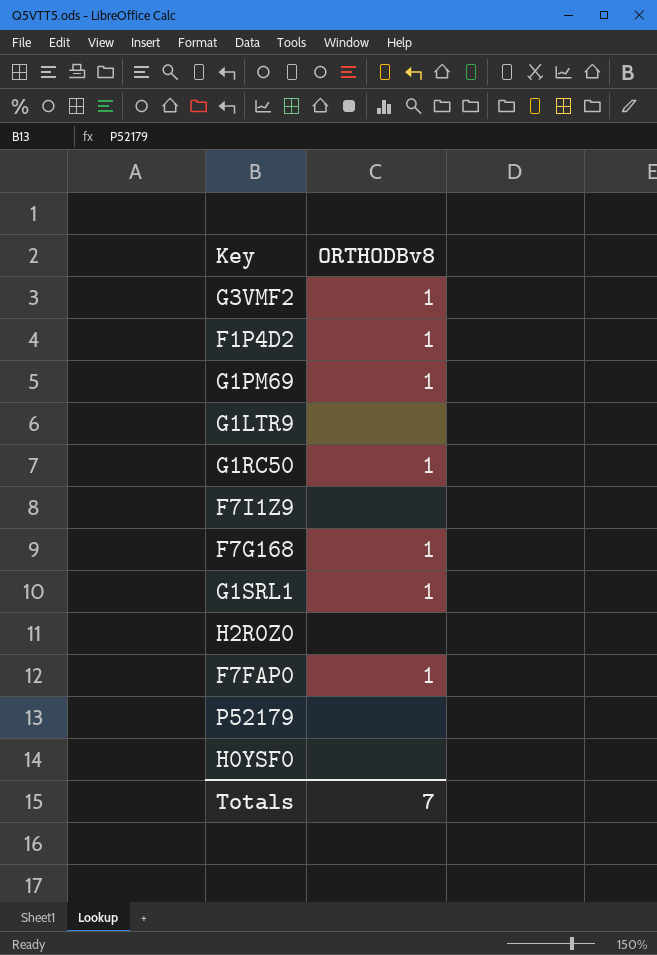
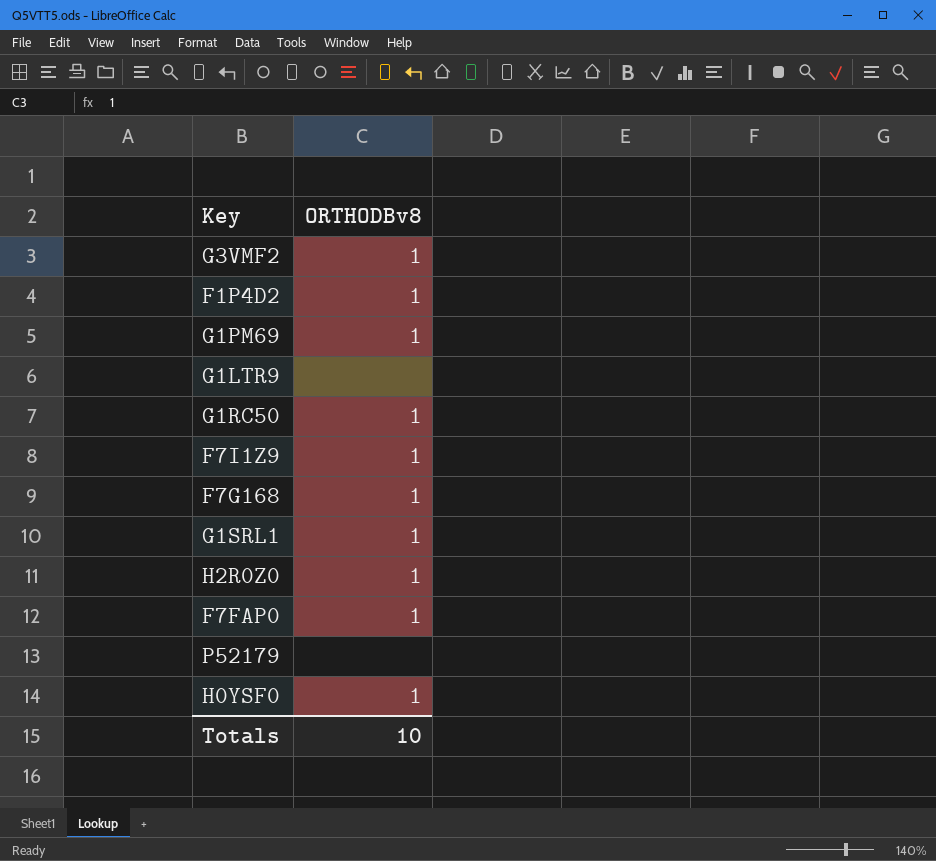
F7I1Z9 | ORTHODBv8: none -> 1
H2R0Z0 | ORTHODBv8: none -> 1
H0YSF0 | ORTHODBv8: none -> 1
Totals | ORTHODBv8: 7 -> 10

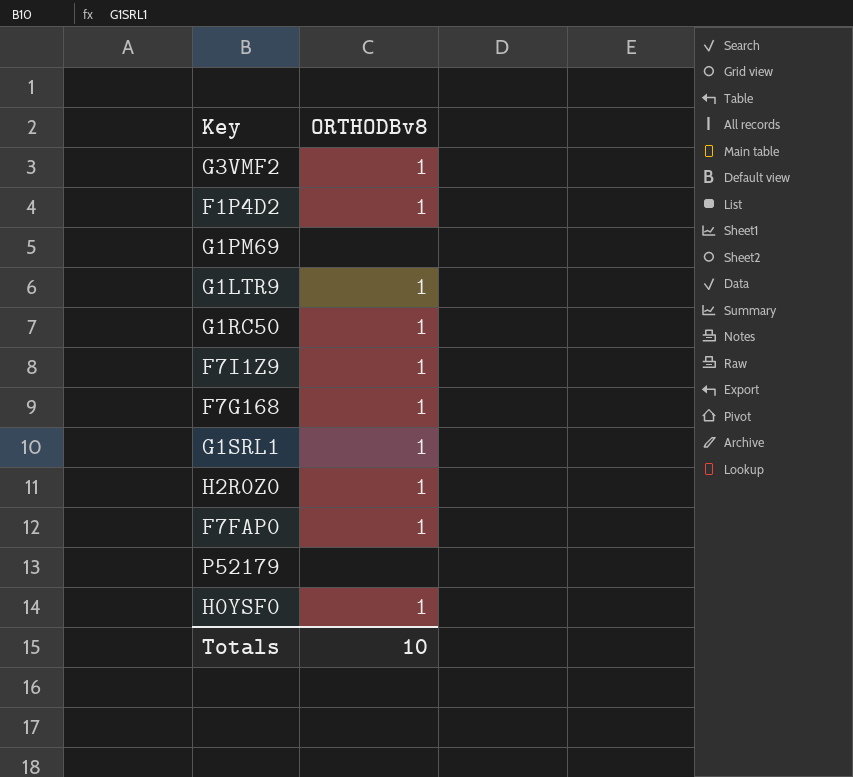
G1PM69 | ORTHODBv8: 1 -> none
G1LTR9 | ORTHODBv8: none -> 1

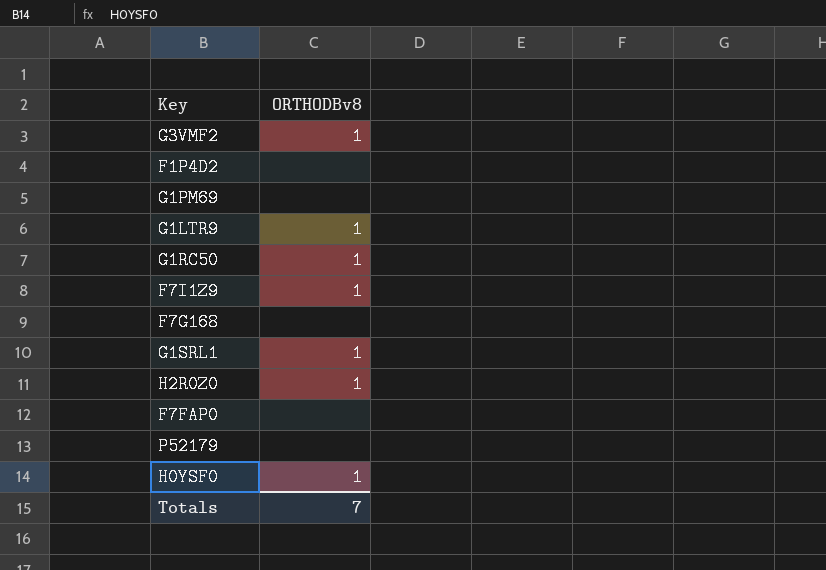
F1P4D2 | ORTHODBv8: 1 -> none
F7G168 | ORTHODBv8: 1 -> none
F7FAP0 | ORTHODBv8: 1 -> none
Totals | ORTHODBv8: 10 -> 7

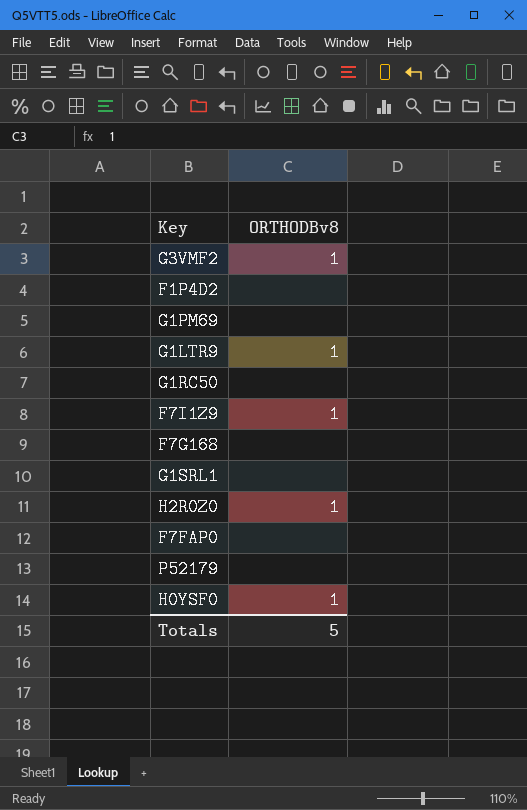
G1RC50 | ORTHODBv8: 1 -> none
G1SRL1 | ORTHODBv8: 1 -> none
Totals | ORTHODBv8: 7 -> 5

